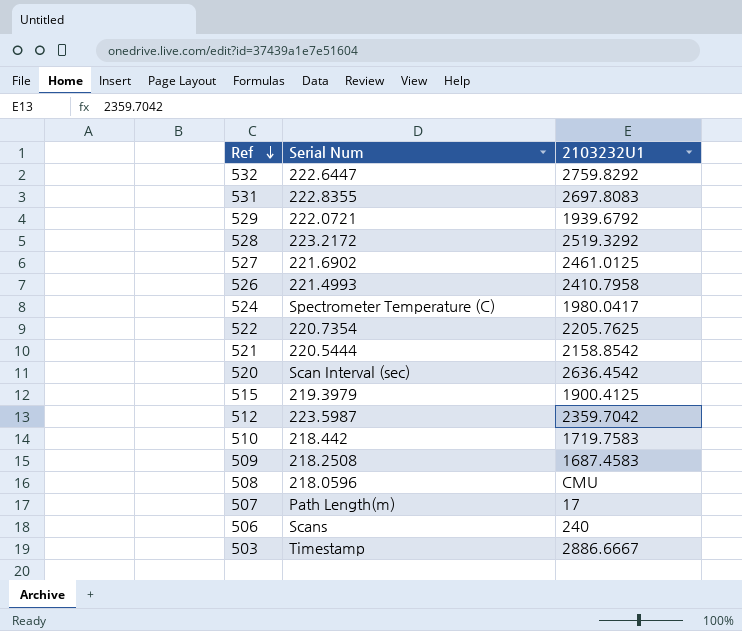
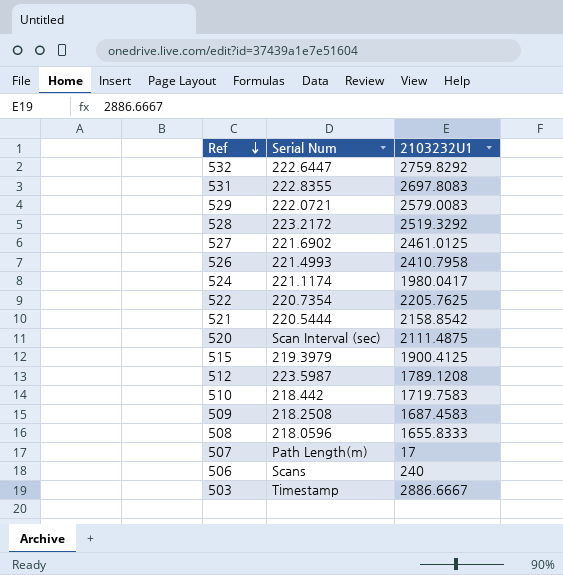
529 | 2103232U1: 1939.6792 -> 2579.0083
524 | Serial Num: Spectrometer Temperature (C) -> 221.1174
520 | 2103232U1: 2636.4542 -> 2111.4875
512 | 2103232U1: 2359.7042 -> 1789.1208
508 | 2103232U1: CMU -> 1655.8333

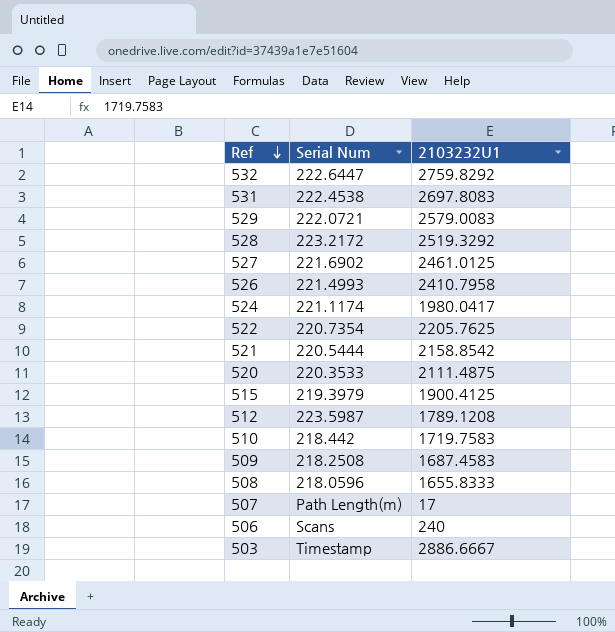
531 | Serial Num: 222.8355 -> 222.4538
520 | Serial Num: Scan Interval (sec) -> 220.3533

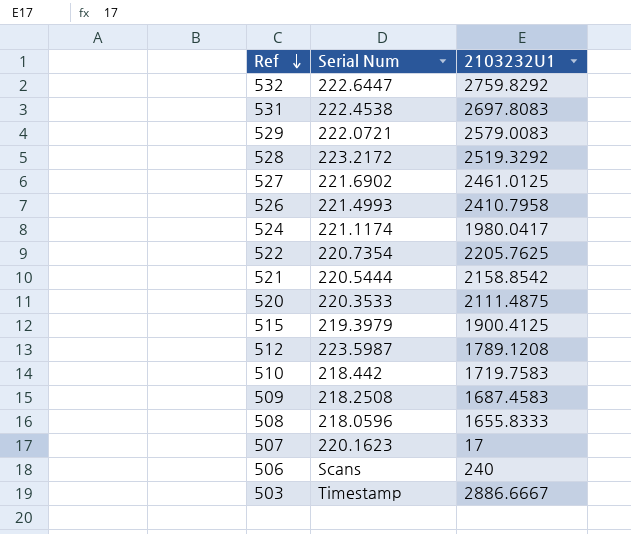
507 | Serial Num: Path Length(m) -> 220.1623

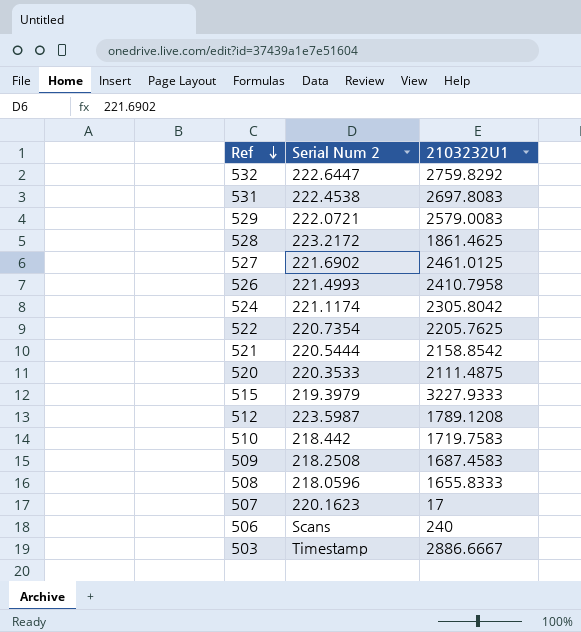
column name: Serial Num -> Serial Num 2
528 | 2103232U1: 2519.3292 -> 1861.4625
524 | 2103232U1: 1980.0417 -> 2305.8042
515 | 2103232U1: 1900.4125 -> 3227.9333

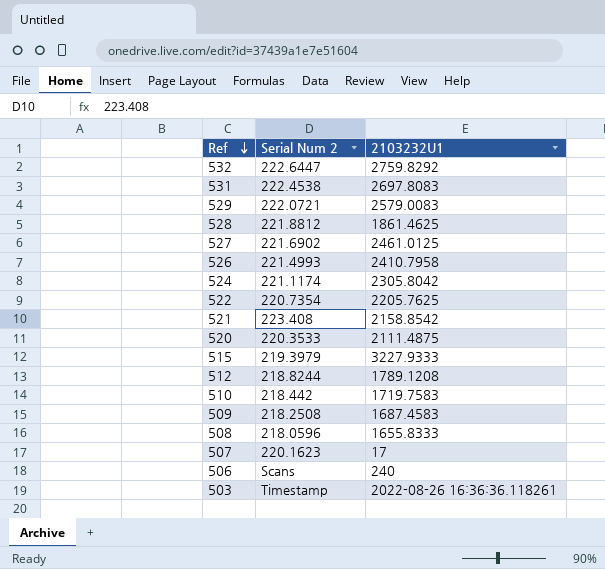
528 | Serial Num 2: 223.2172 -> 221.8812
521 | Serial Num 2: 220.5444 -> 223.408
512 | Serial Num 2: 223.5987 -> 218.8244
503 | 2103232U1: 2886.6667 -> 2022-08-26 16:36:36.118261

